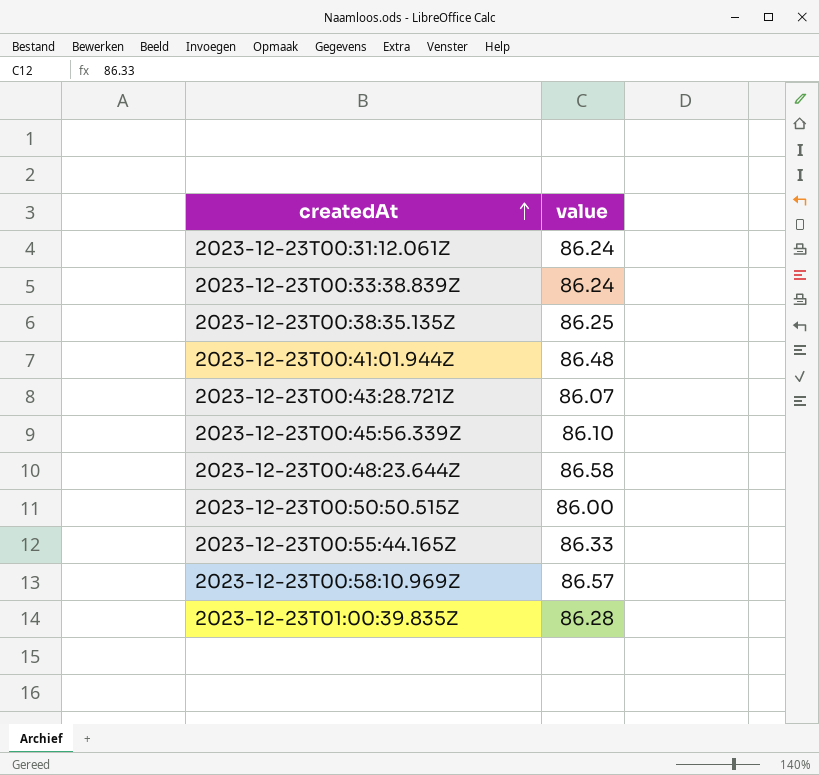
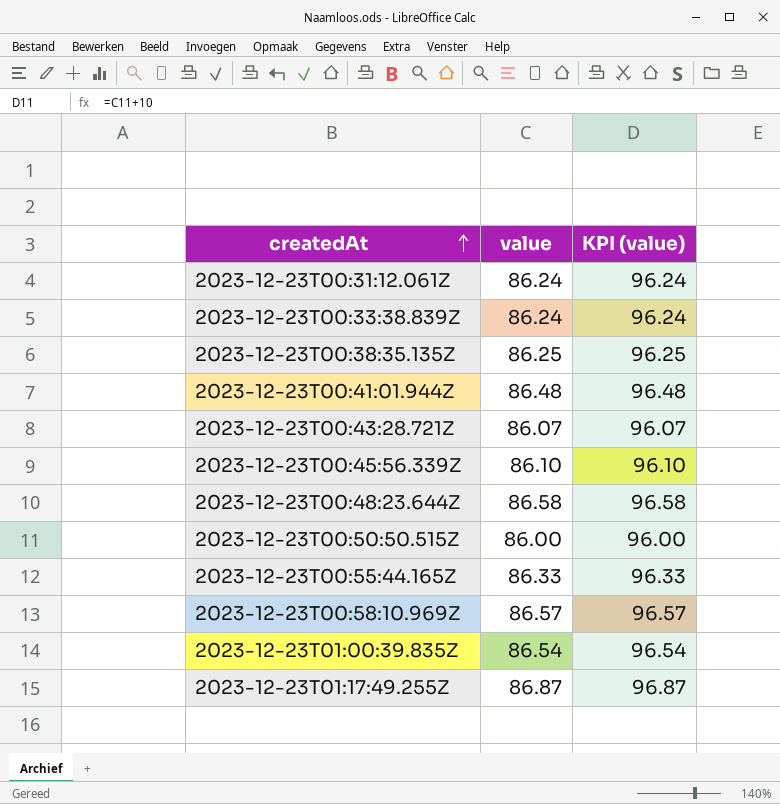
column KPI (value) | formula: none -> [value] + 10
2023-12-23T01:00:39.835Z | value: 86.28 -> 86.54
row 2023-12-23T01:17:49.255Z: none -> 86.87 | 96.87

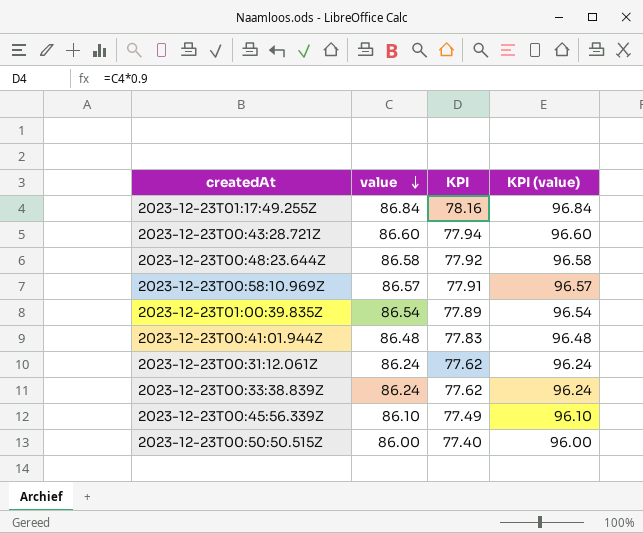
row order: createdAt ascending -> value descending
column KPI | formula: none -> [value] * 0.9
row 2023-12-23T00:38:35.135Z: 86.25 | 96.25 -> none
row 2023-12-23T00:55:44.165Z: 86.33 | 96.33 -> none
2023-12-23T01:17:49.255Z | value: 86.87 -> 86.84
2023-12-23T01:17:49.255Z | KPI (value): 96.87 -> 96.84
2023-12-23T00:43:28.721Z | value: 86.07 -> 86.60
2023-12-23T00:43:28.721Z | KPI (value): 96.07 -> 96.60

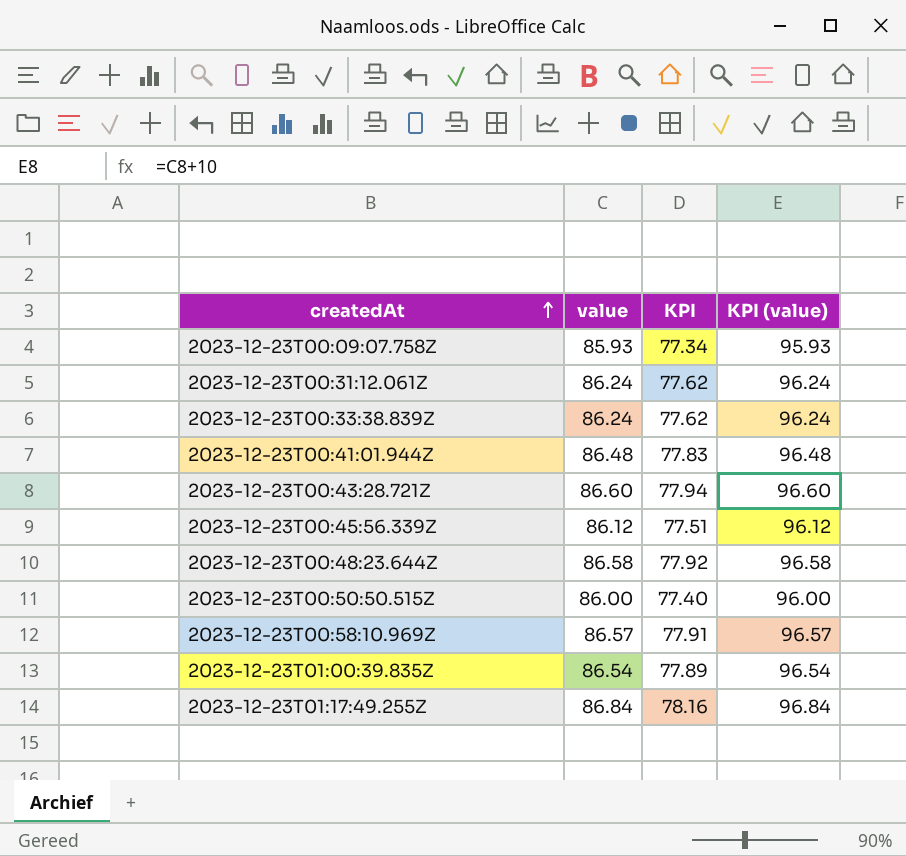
row order: value descending -> createdAt ascending
row 2023-12-23T00:09:07.758Z: none -> 85.93 | 77.34 | 95.93
2023-12-23T00:45:56.339Z | value: 86.10 -> 86.12
2023-12-23T00:45:56.339Z | KPI: 77.49 -> 77.51
2023-12-23T00:45:56.339Z | KPI (value): 96.10 -> 96.12

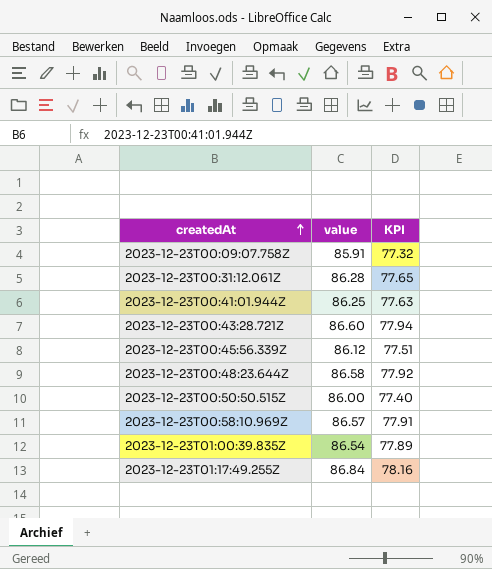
column KPI (value) | formula: [value] + 10 -> none
row 2023-12-23T00:33:38.839Z: 86.24 | 77.62 | 96.24 -> none
2023-12-23T00:09:07.758Z | value: 85.93 -> 85.91
2023-12-23T00:09:07.758Z | KPI: 77.34 -> 77.32
2023-12-23T00:31:12.061Z | value: 86.24 -> 86.28
2023-12-23T00:31:12.061Z | KPI: 77.62 -> 77.65
2023-12-23T00:41:01.944Z | value: 86.48 -> 86.25
2023-12-23T00:41:01.944Z | KPI: 77.83 -> 77.63

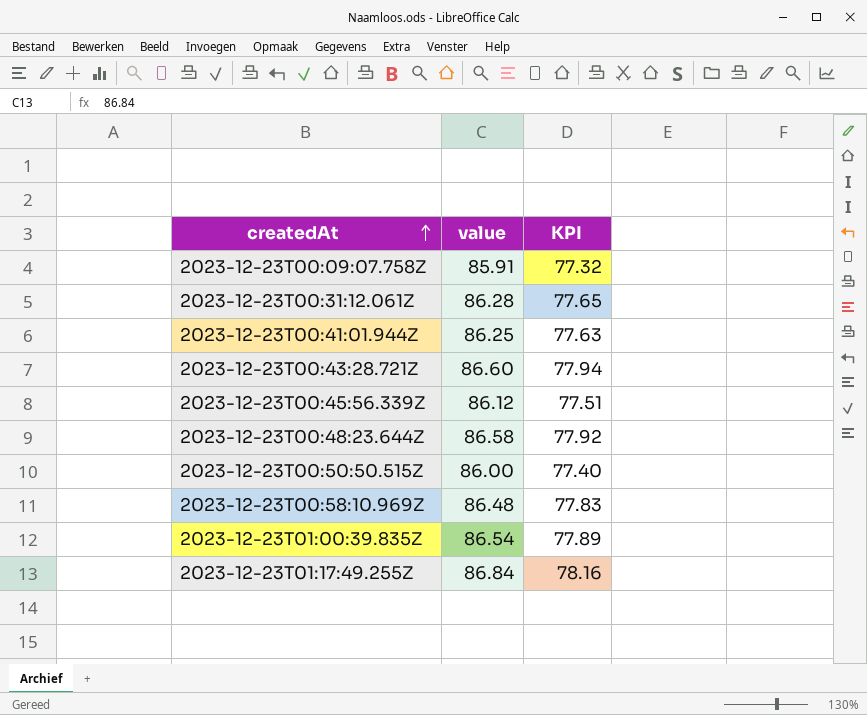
2023-12-23T00:58:10.969Z | value: 86.57 -> 86.48
2023-12-23T00:58:10.969Z | KPI: 77.91 -> 77.83

